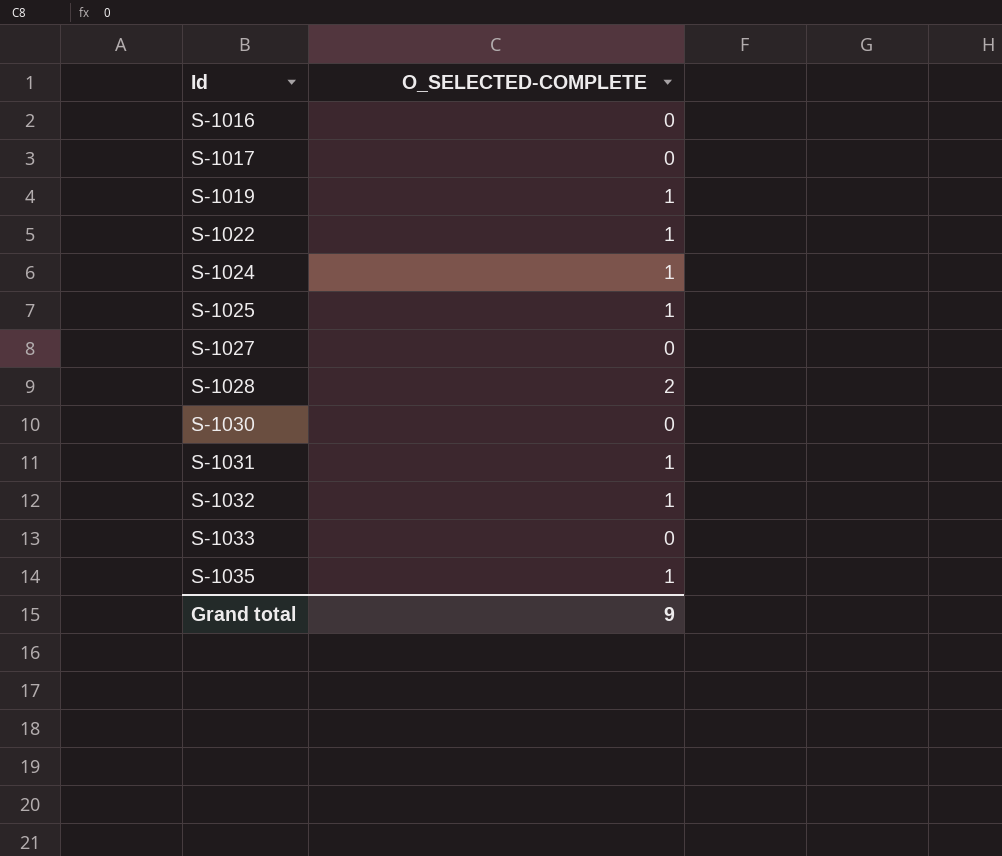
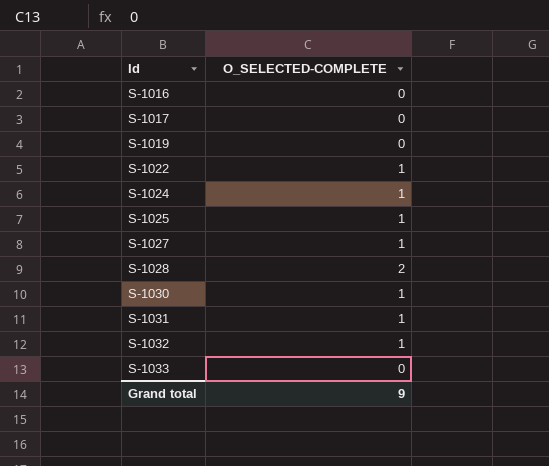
row S-1035: 1 -> none
S-1019 | O_SELECTED-COMPLETE: 1 -> 0
S-1027 | O_SELECTED-COMPLETE: 0 -> 1
S-1030 | O_SELECTED-COMPLETE: 0 -> 1

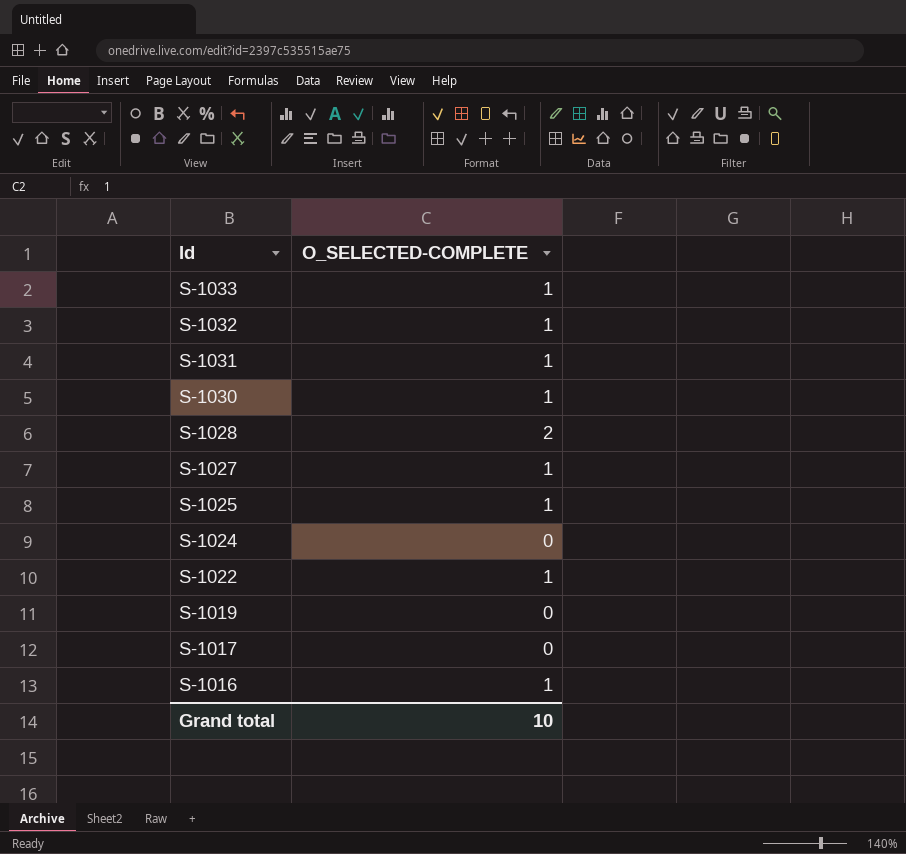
row order: Id ascending -> Id descending
S-1033 | O_SELECTED-COMPLETE: 0 -> 1
S-1024 | O_SELECTED-COMPLETE: 1 -> 0
S-1016 | O_SELECTED-COMPLETE: 0 -> 1
Grand total | O_SELECTED-COMPLETE: 9 -> 10

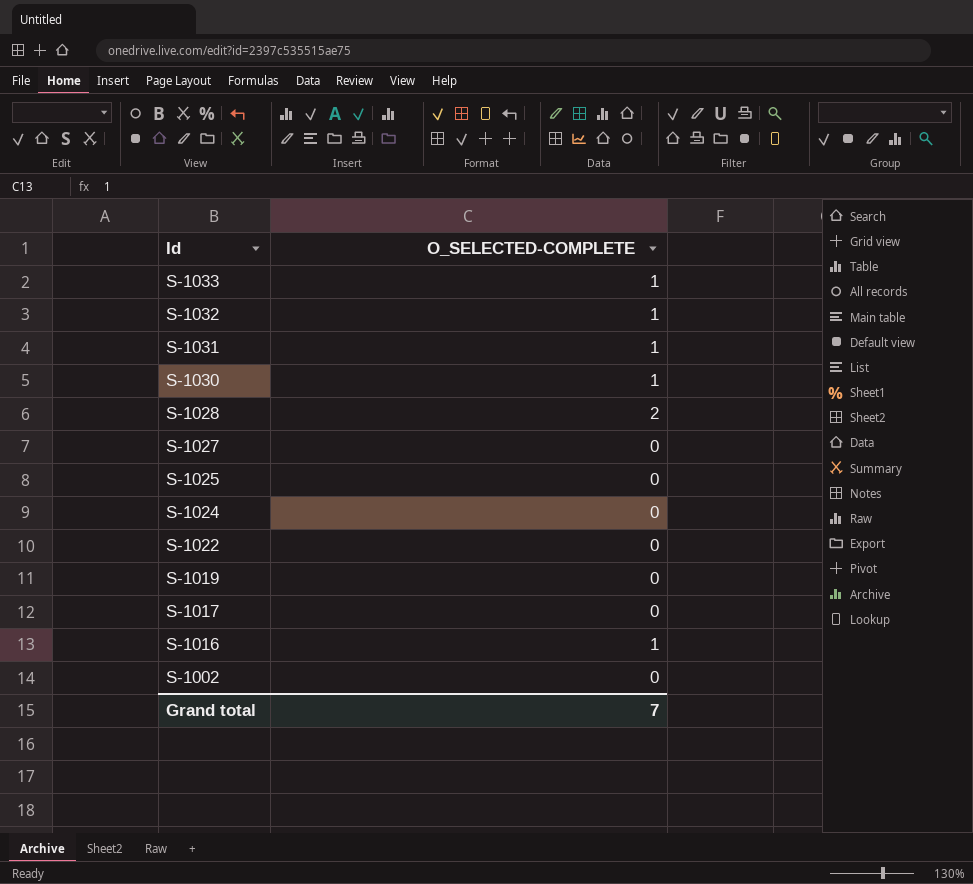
S-1027 | O_SELECTED-COMPLETE: 1 -> 0
S-1025 | O_SELECTED-COMPLETE: 1 -> 0
S-1022 | O_SELECTED-COMPLETE: 1 -> 0
row S-1002: none -> 0
Grand total | O_SELECTED-COMPLETE: 10 -> 7

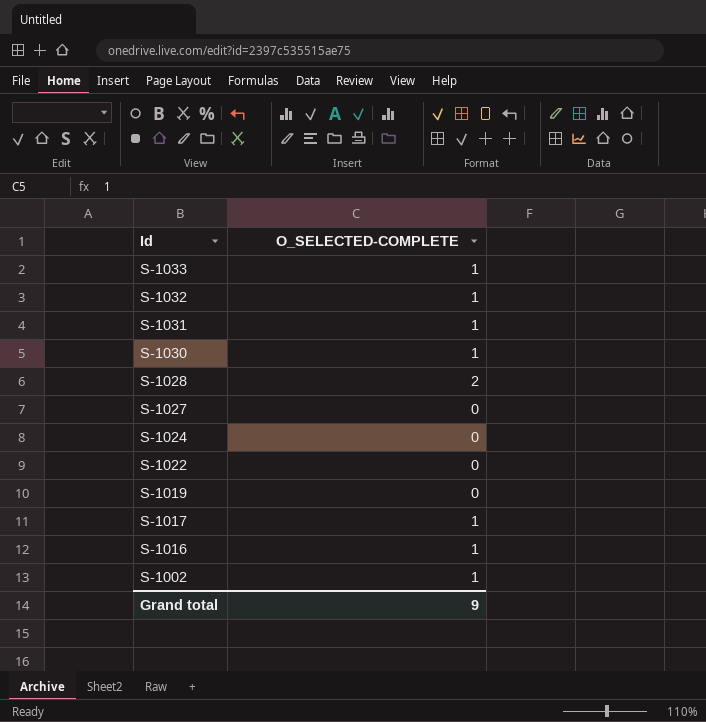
row S-1025: 0 -> none
S-1017 | O_SELECTED-COMPLETE: 0 -> 1
S-1002 | O_SELECTED-COMPLETE: 0 -> 1
Grand total | O_SELECTED-COMPLETE: 7 -> 9

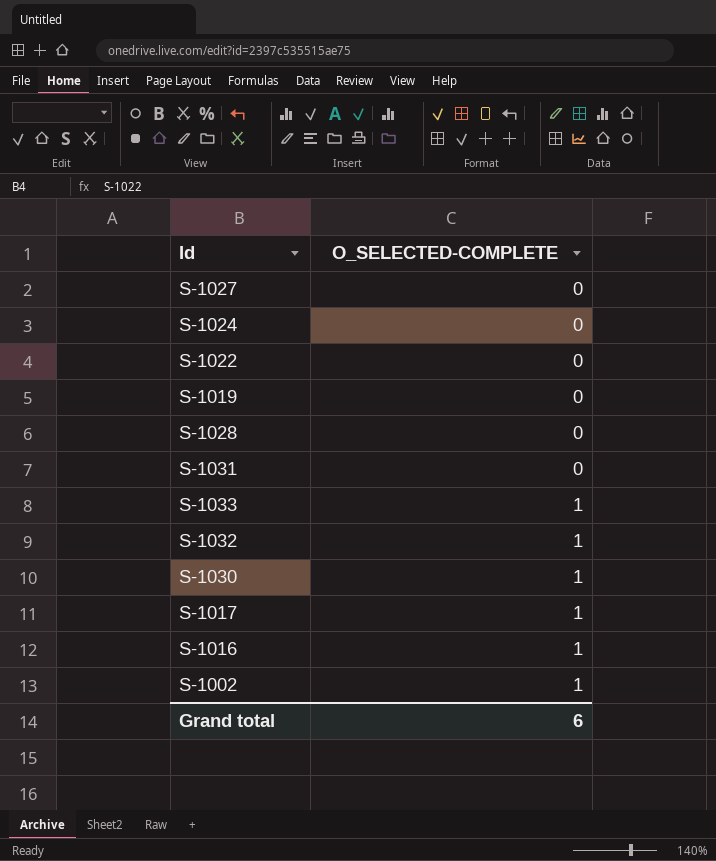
row order: Id descending -> O_SELECTED-COMPLETE ascending
S-1028 | O_SELECTED-COMPLETE: 2 -> 0
S-1031 | O_SELECTED-COMPLETE: 1 -> 0
Grand total | O_SELECTED-COMPLETE: 9 -> 6

